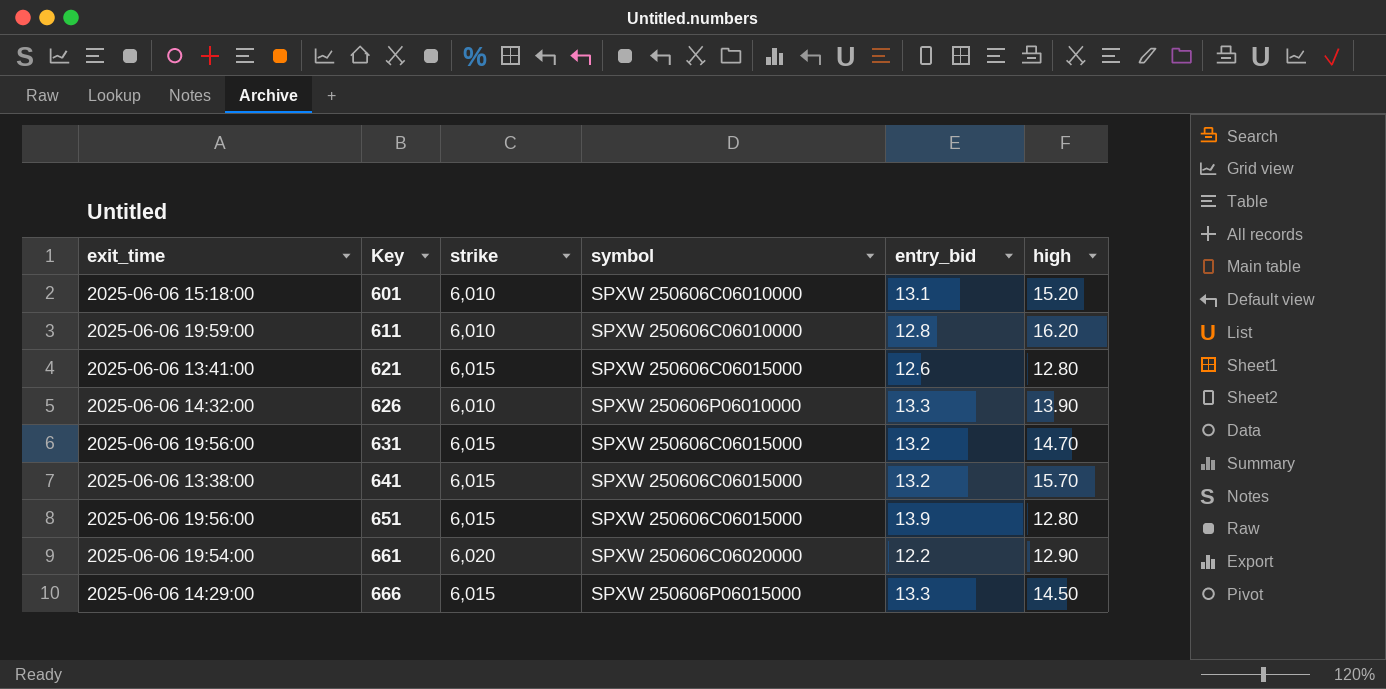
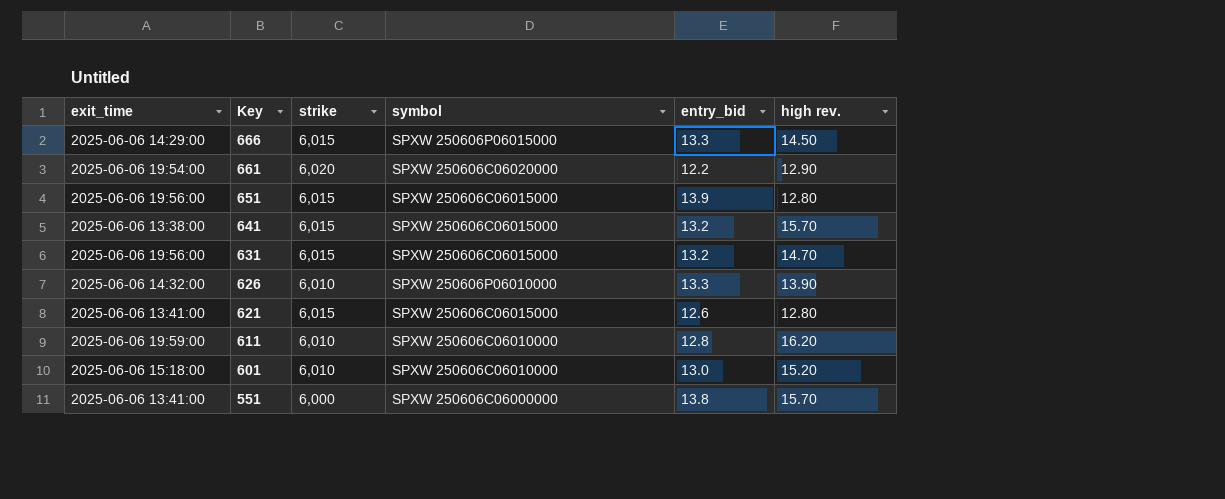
row order: Key ascending -> Key descending
column name: high -> high rev.
601 | entry_bid: 13.1 -> 13.0
row 551: none -> 2025-06-06 13:41:00 | 6,000 | SPXW 250606C06000000 | 13.8 | 15.70

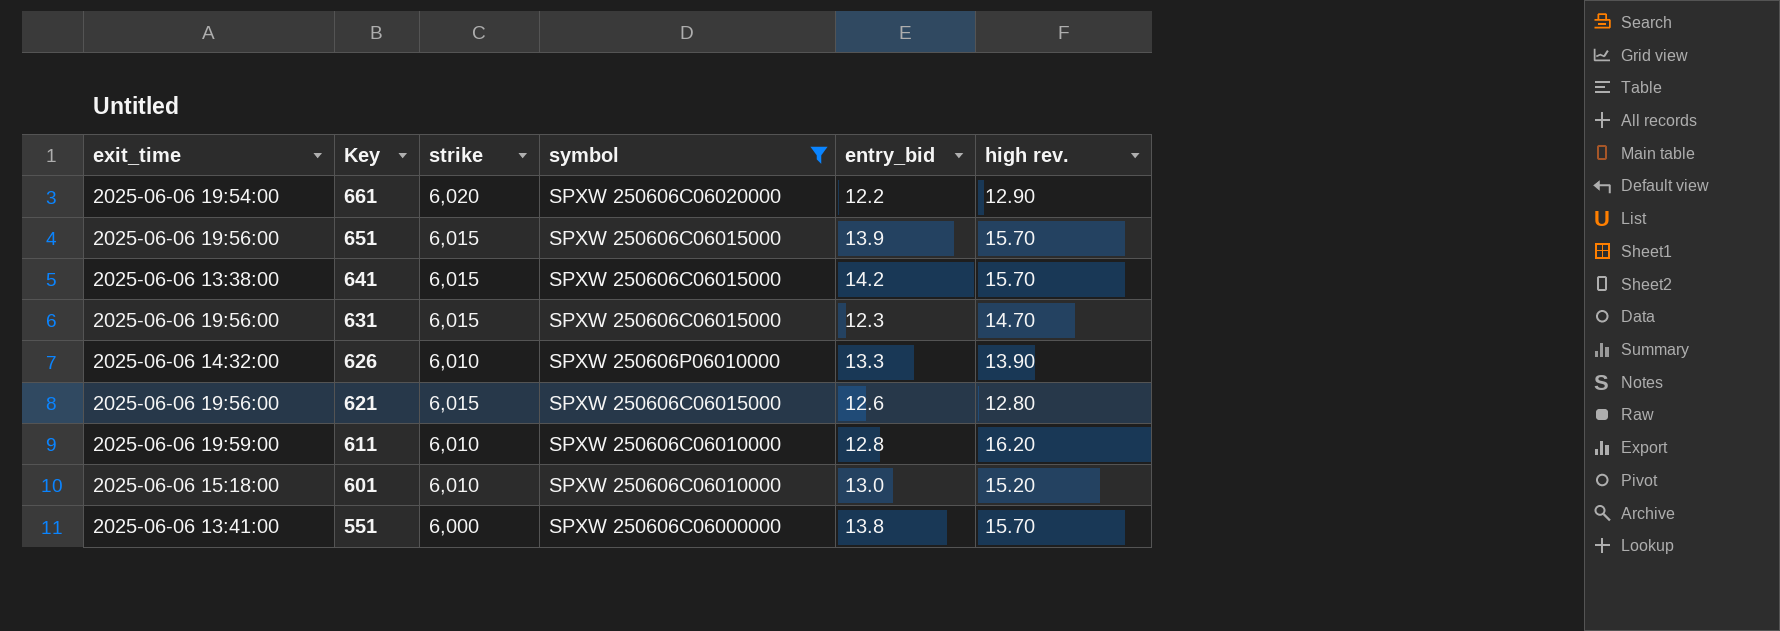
filter: none -> symbol != SPXW 250606P06015000
651 | high rev.: 12.80 -> 15.70
641 | entry_bid: 13.2 -> 14.2
631 | entry_bid: 13.2 -> 12.3
621 | exit_time: 2025-06-06 13:41:00 -> 2025-06-06 19:56:00

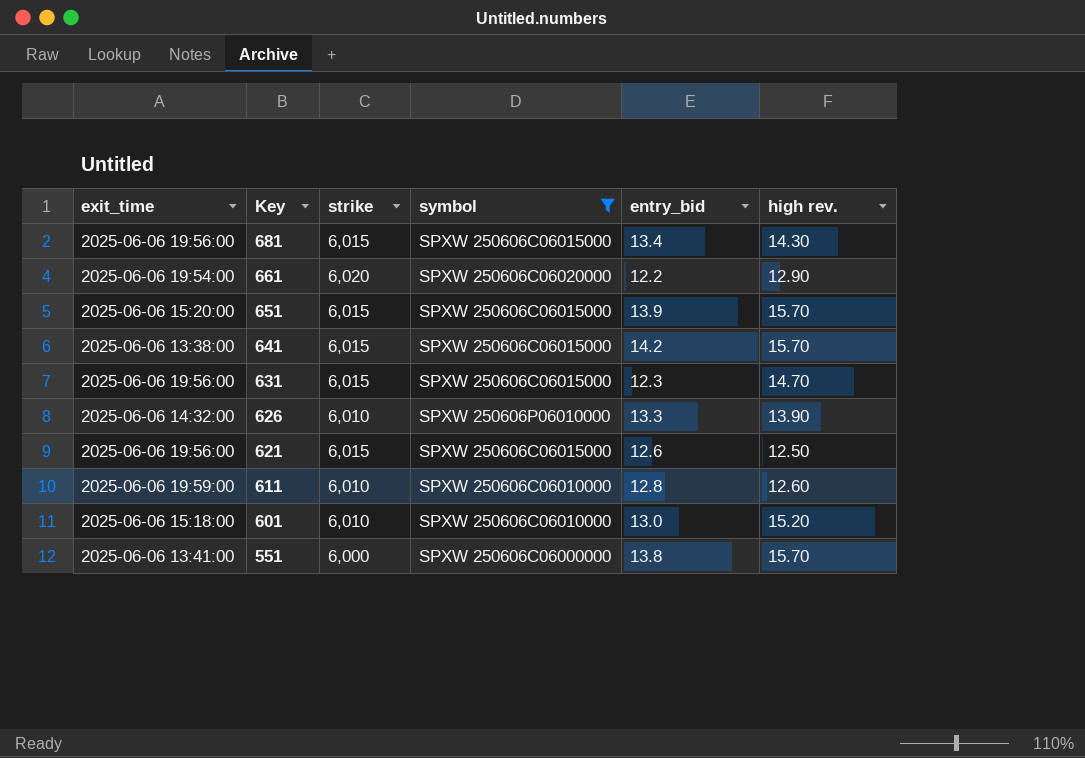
row 681: none -> 2025-06-06 19:56:00 | 6,015 | SPXW 250606C06015000 | 13.4 | 14.30
651 | exit_time: 2025-06-06 19:56:00 -> 2025-06-06 15:20:00
621 | high rev.: 12.80 -> 12.50
611 | high rev.: 16.20 -> 12.60

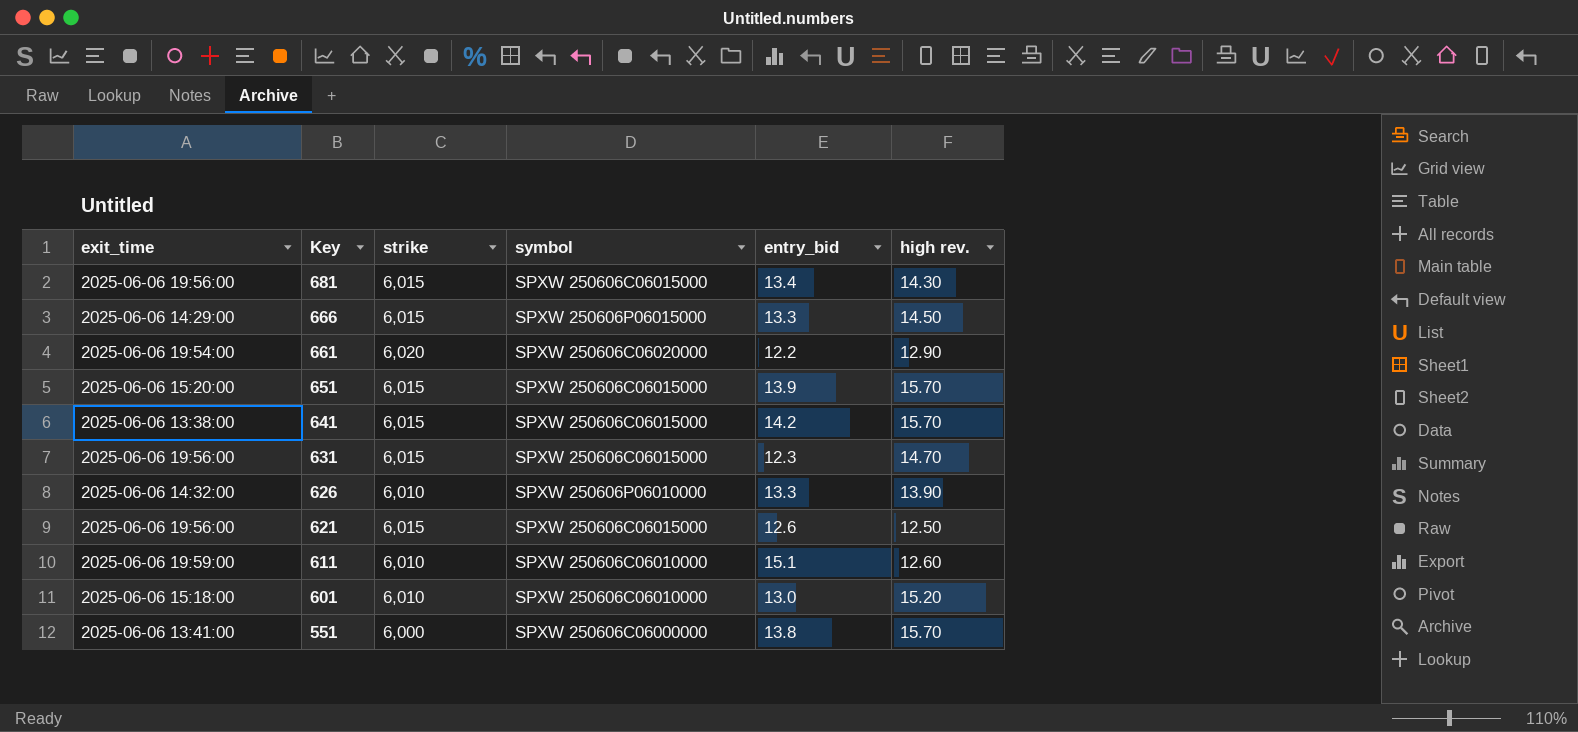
filter: symbol != SPXW 250606P06015000 -> none
611 | entry_bid: 12.8 -> 15.1

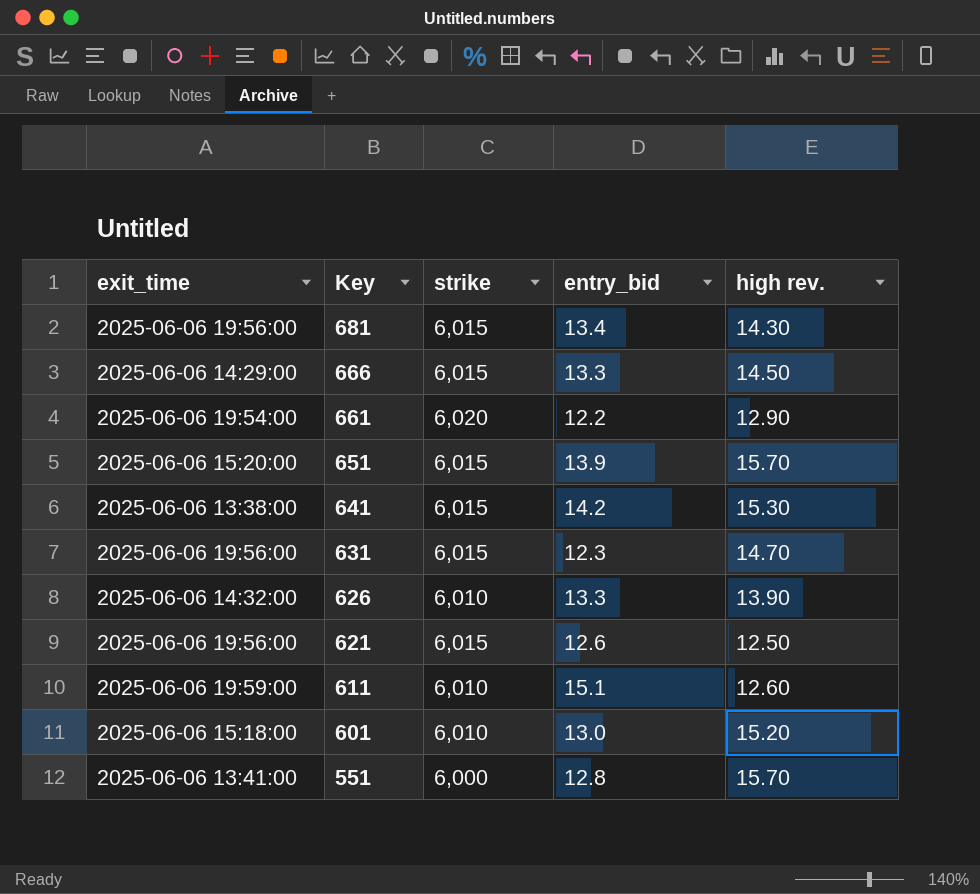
column symbol | position: 4 -> none
641 | high rev.: 15.70 -> 15.30
551 | entry_bid: 13.8 -> 12.8

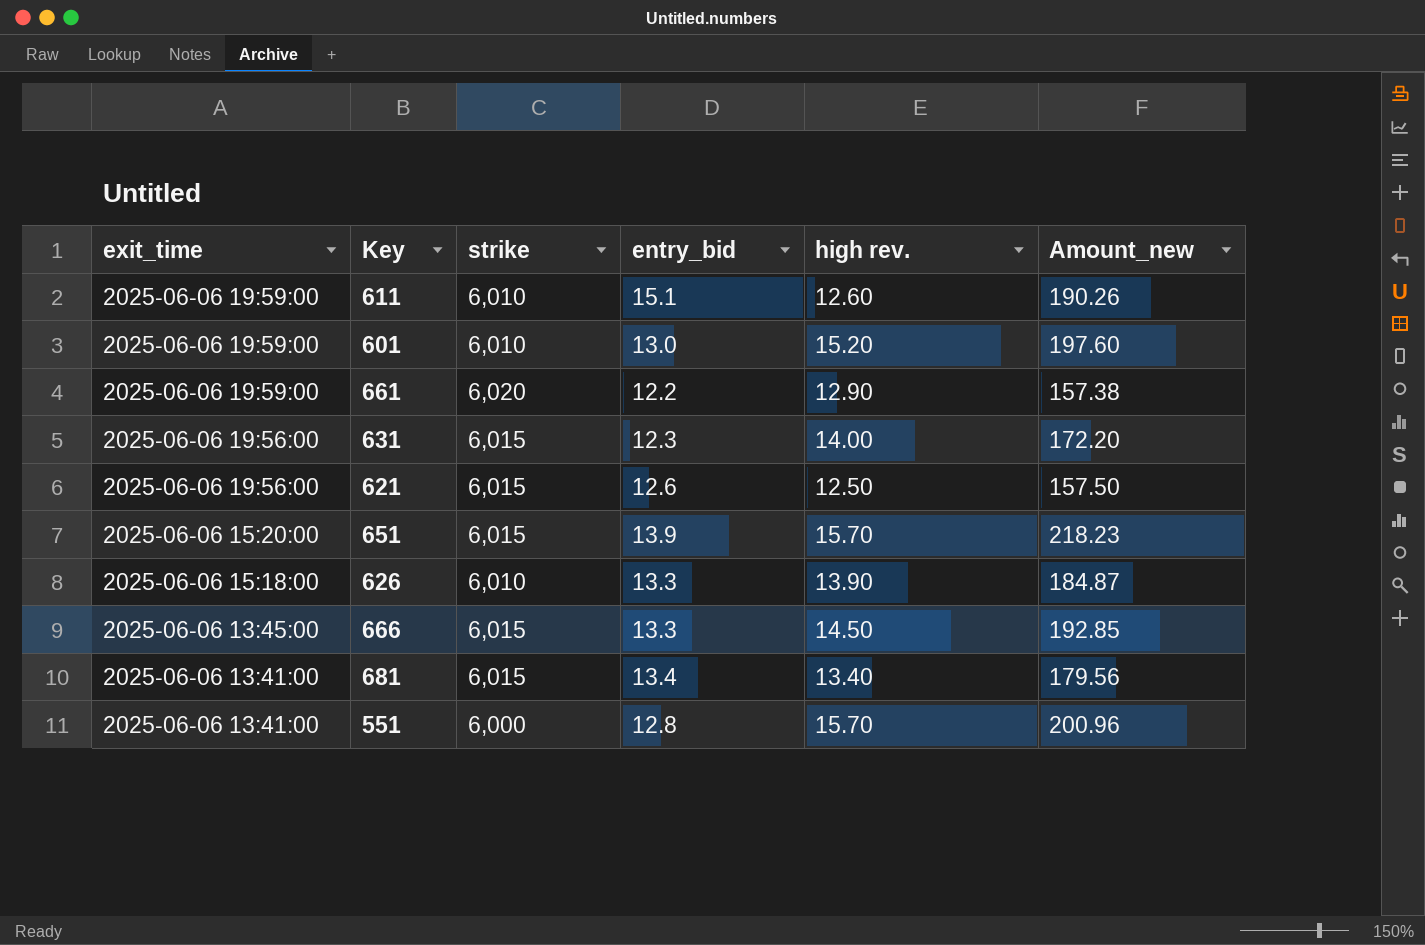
row order: Key descending -> exit_time descending
column Amount_new | formula: none -> [entry_bid] * [high rev.]
row 641: 2025-06-06 13:38:00 | 6,015 | 14.2 | 15.30 -> none
601 | exit_time: 2025-06-06 15:18:00 -> 2025-06-06 19:59:00
661 | exit_time: 2025-06-06 19:54:00 -> 2025-06-06 19:59:00
631 | high rev.: 14.70 -> 14.00
626 | exit_time: 2025-06-06 14:32:00 -> 2025-06-06 15:18:00
666 | exit_time: 2025-06-06 14:29:00 -> 2025-06-06 13:45:00
681 | exit_time: 2025-06-06 19:56:00 -> 2025-06-06 13:41:00
681 | high rev.: 14.30 -> 13.40

